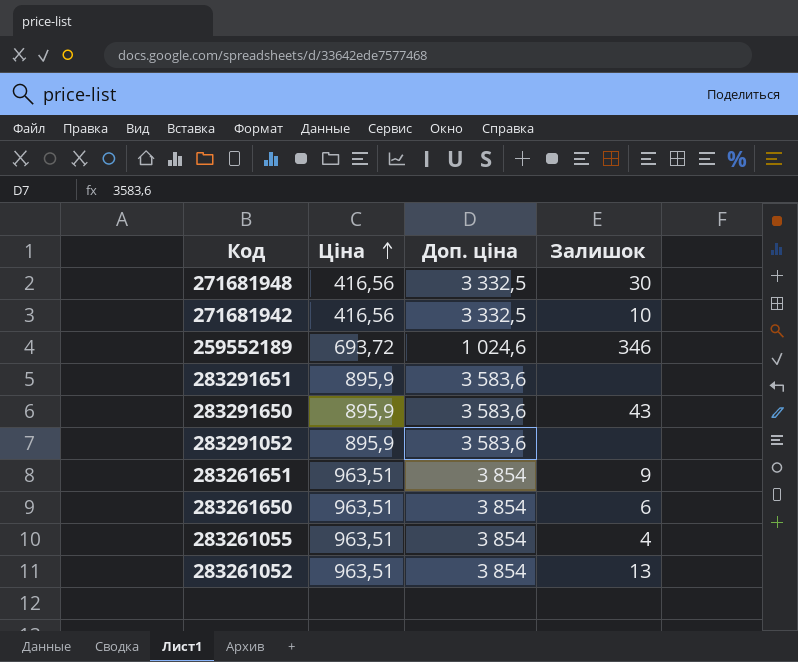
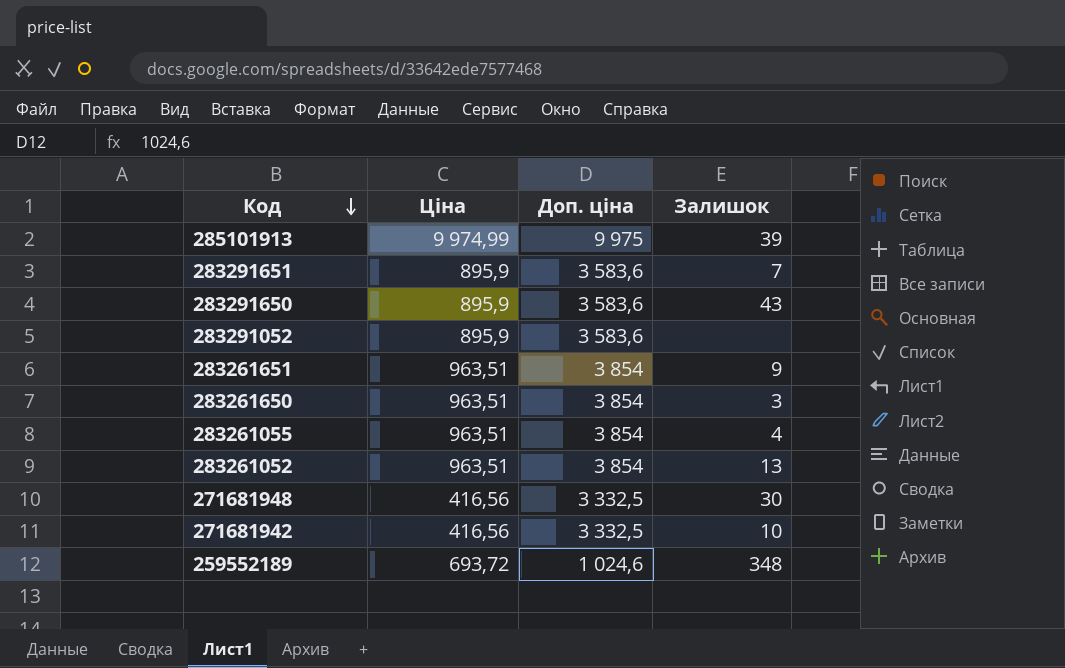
row order: Ціна ascending -> Код descending
row 285101913: none -> 9 974,99 | 9 975 | 39
283291651 | Залишок: none -> 7
283261650 | Залишок: 6 -> 3
259552189 | Залишок: 346 -> 348

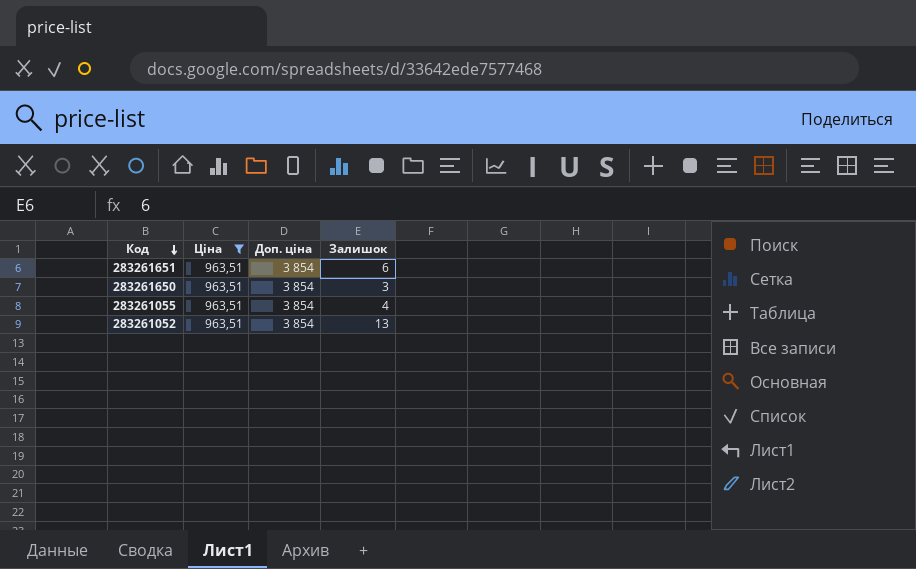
filter: none -> Ціна = 963,51
283261651 | Залишок: 9 -> 6

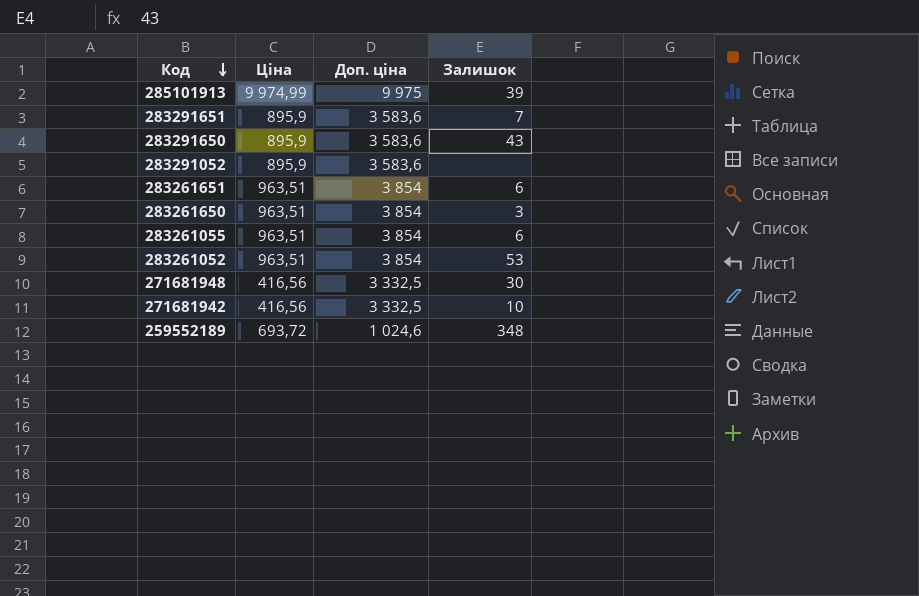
filter: Ціна = 963,51 -> none
283261055 | Залишок: 4 -> 6
283261052 | Залишок: 13 -> 53

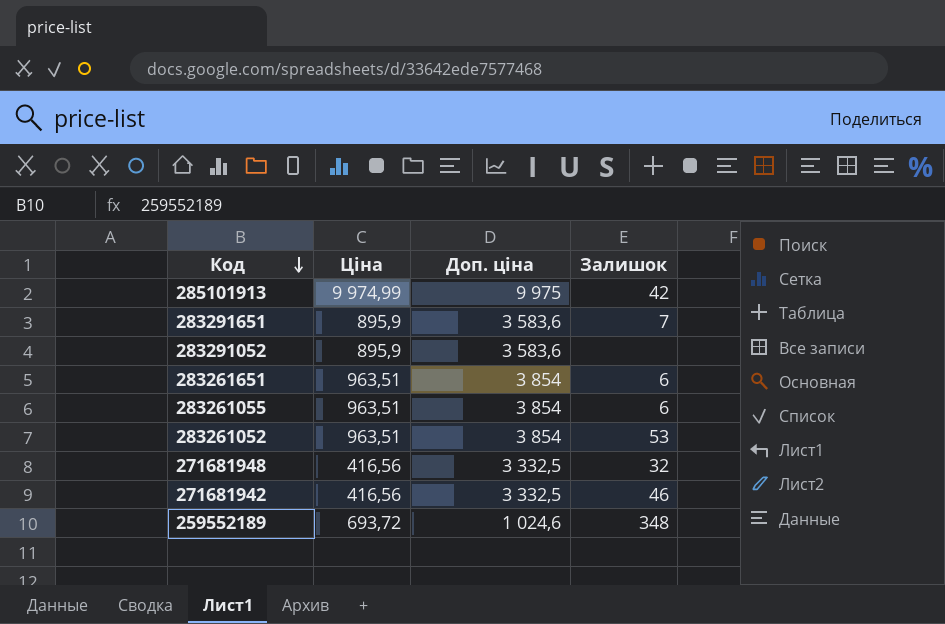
row 283291650: 895,9 | 3 583,6 | 43 -> none
row 283261650: 963,51 | 3 854 | 3 -> none
285101913 | Залишок: 39 -> 42
271681948 | Залишок: 30 -> 32
271681942 | Залишок: 10 -> 46

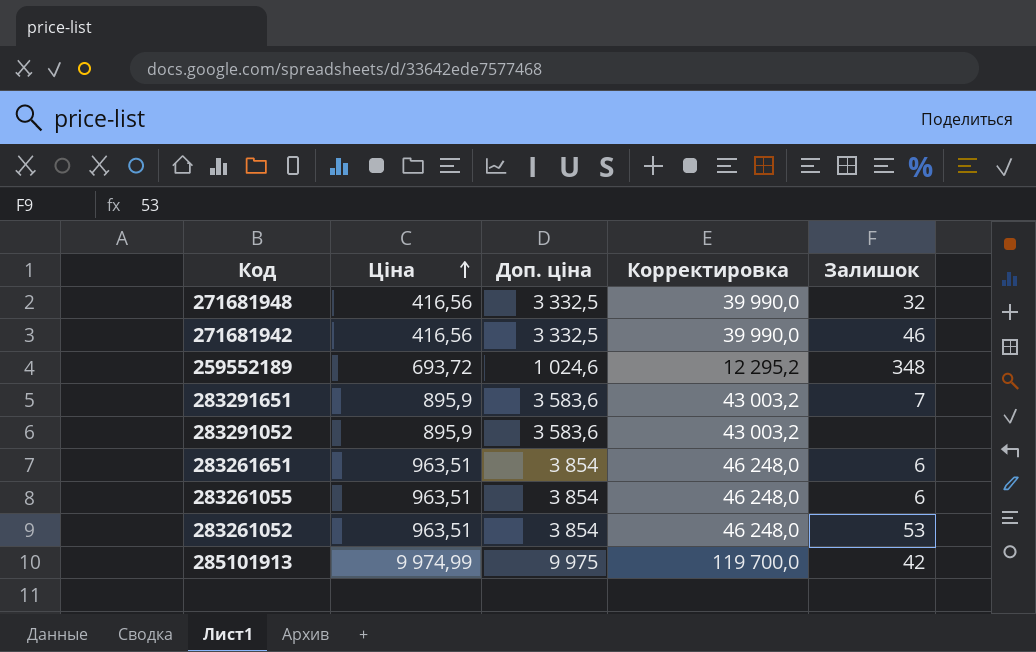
row order: Код descending -> Ціна ascending
column Корректировка | formula: none -> [Доп. ціна] * 12

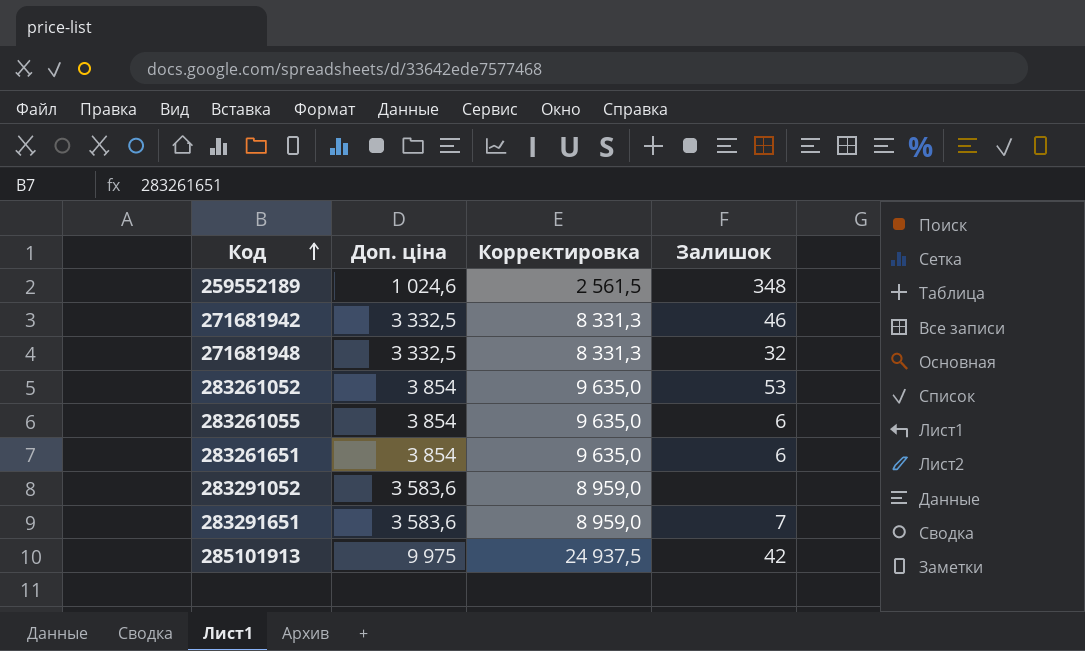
row order: Ціна ascending -> Код ascending
column Ціна | position: 2 -> none
column Корректировка | formula: [Доп. ціна] * 12 -> [Доп. ціна] * 2,5

